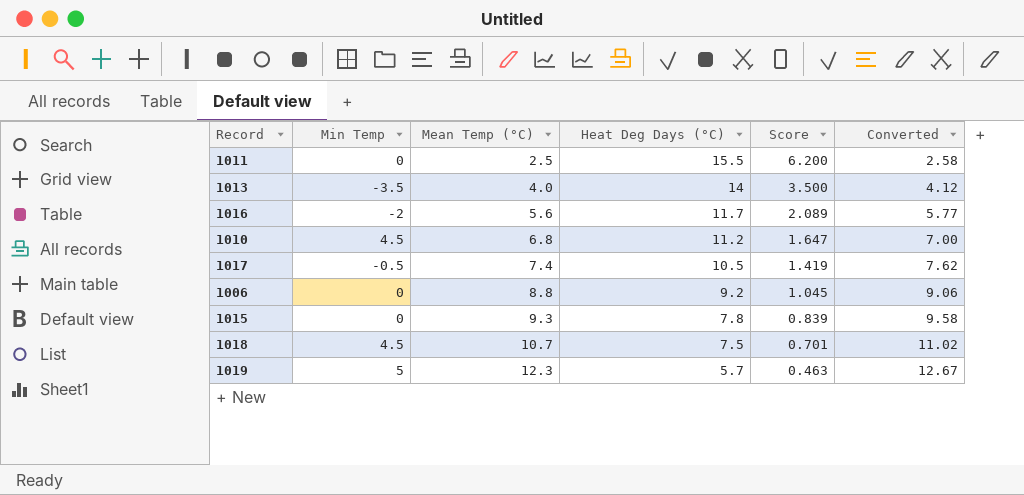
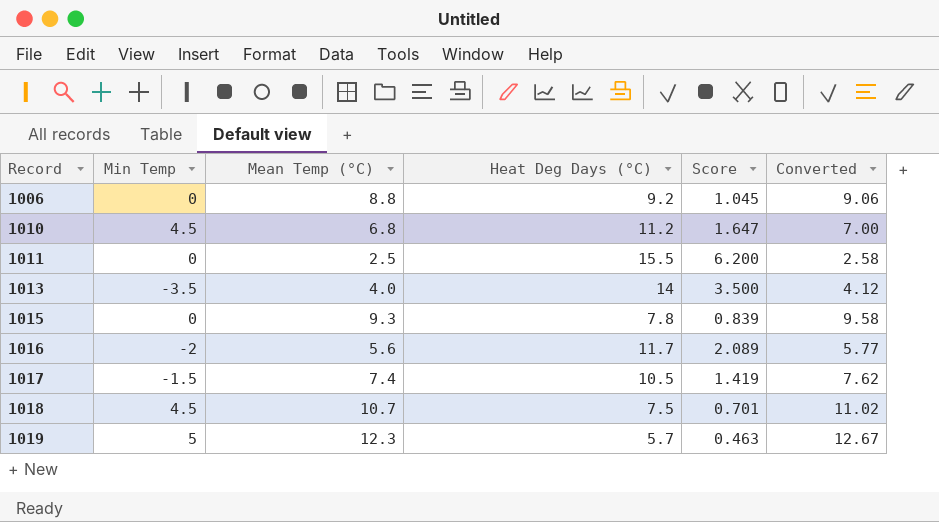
row order: Mean Temp (°C) ascending -> Record ascending
1017 | Min Temp: -0.5 -> -1.5

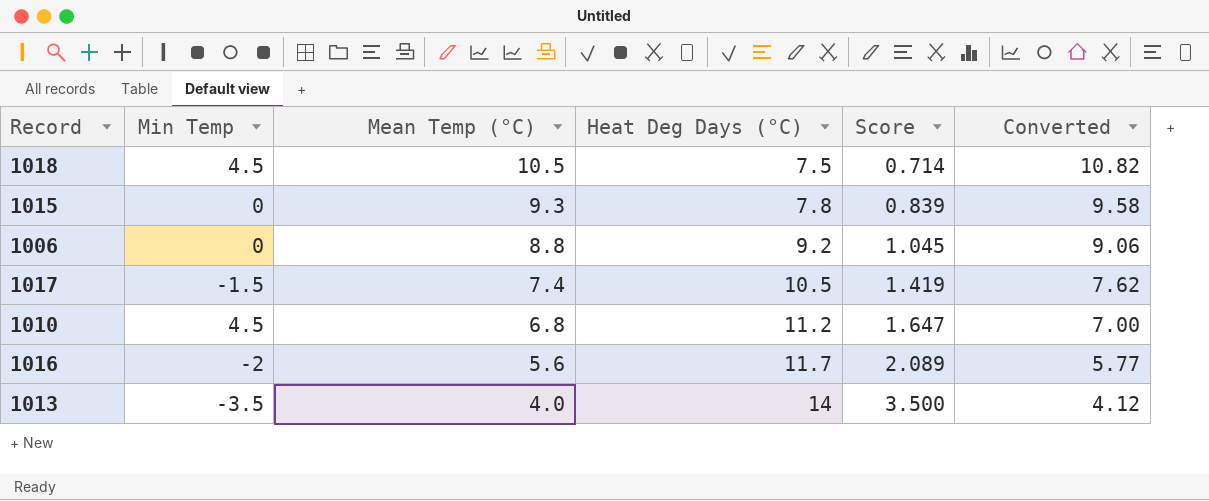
row order: Record ascending -> Mean Temp (°C) descending
row 1011: 0 | 2.5 | 15.5 | 6.200 | 2.58 -> none
row 1019: 5 | 12.3 | 5.7 | 0.463 | 12.67 -> none
1018 | Mean Temp (°C): 10.7 -> 10.5
1018 | Score: 0.701 -> 0.714
1018 | Converted: 11.02 -> 10.82

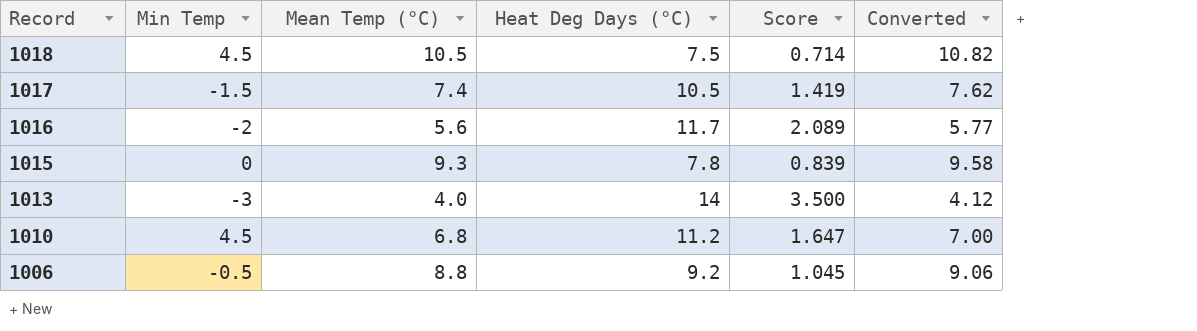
row order: Mean Temp (°C) descending -> Record descending
1013 | Min Temp: -3.5 -> -3
1006 | Min Temp: 0 -> -0.5

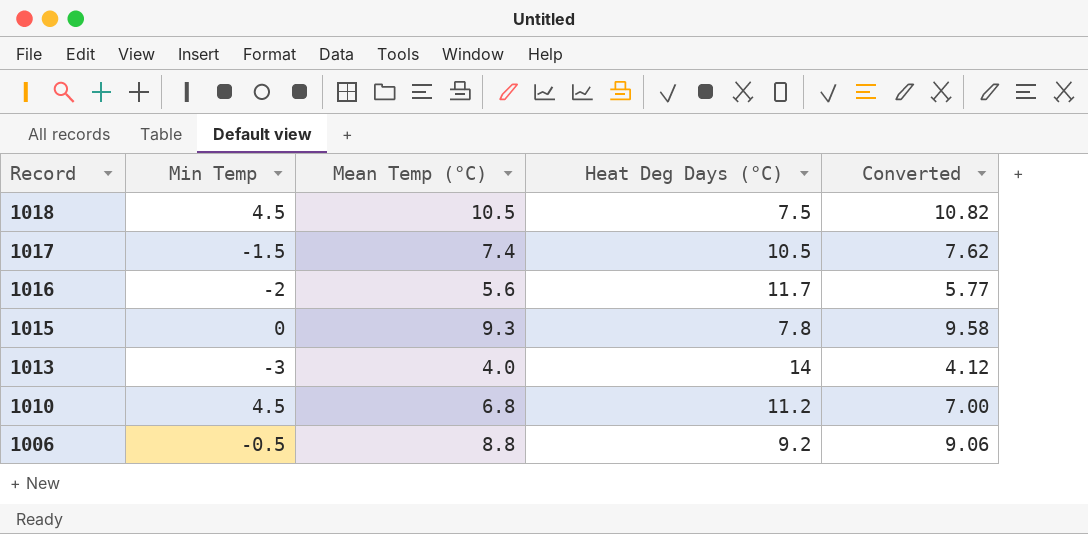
column Score | formula: [Heat Deg Days (°C)] / [Mean Temp (°C)] -> none

